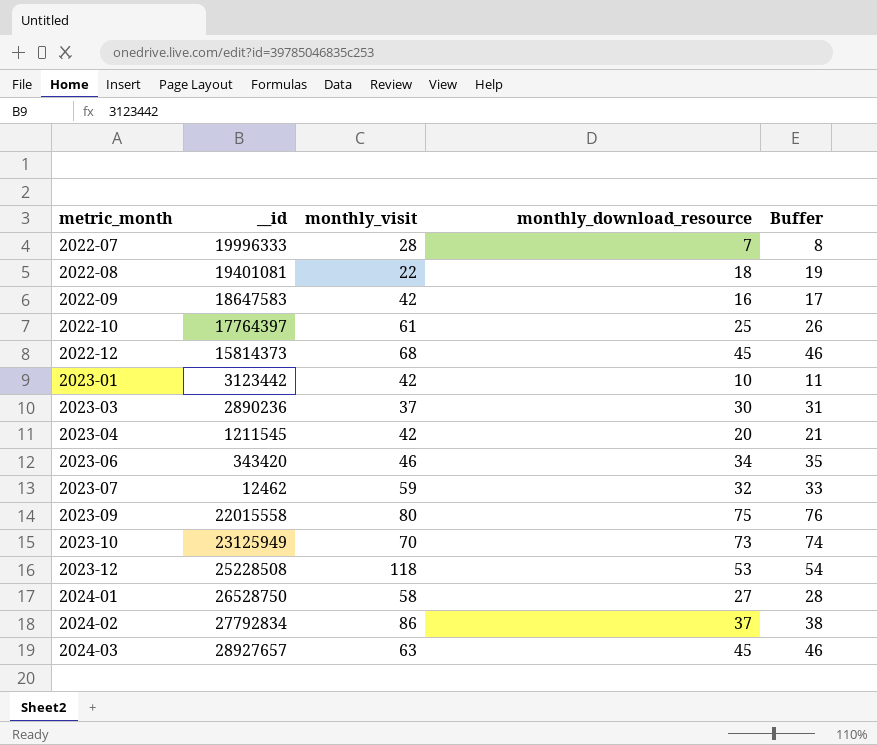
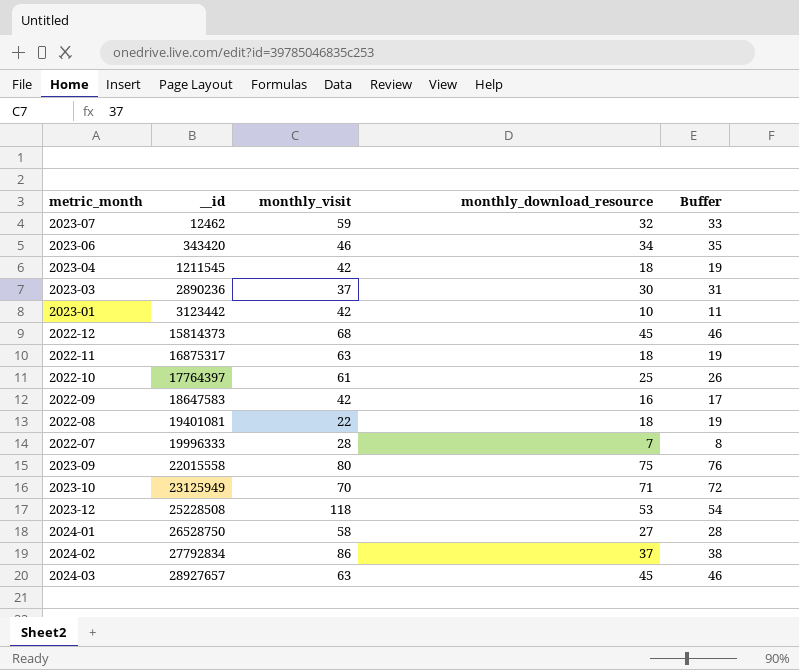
row order: metric_month ascending -> __id ascending
2023-04 | monthly_download_resource: 20 -> 18
2023-04 | Buffer: 21 -> 19
row 2022-11: none -> 16875317 | 63 | 18 | 19
2023-10 | monthly_download_resource: 73 -> 71
2023-10 | Buffer: 74 -> 72

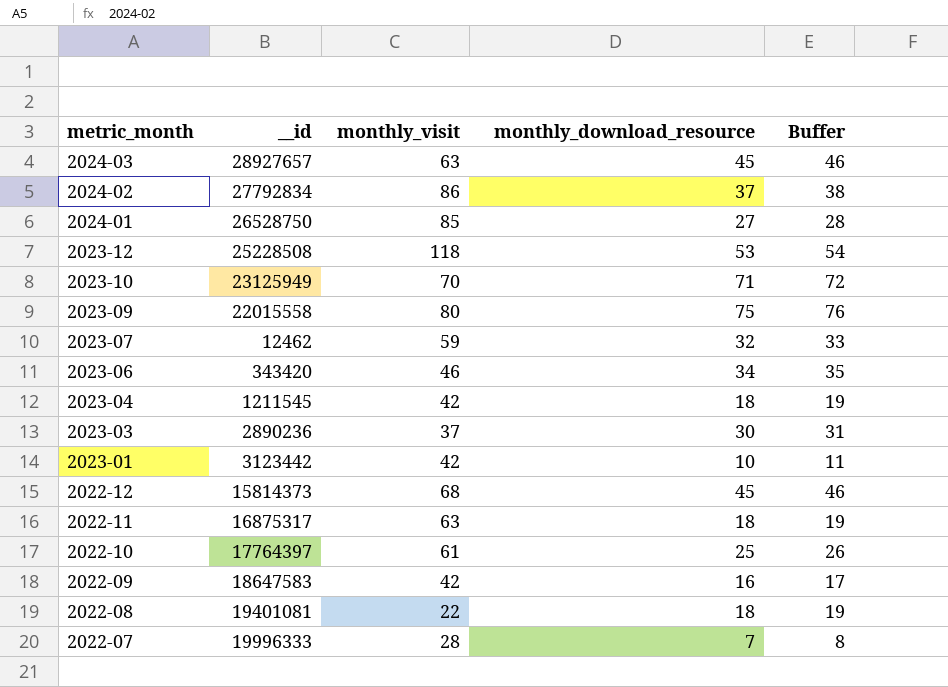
row order: __id ascending -> metric_month descending
2024-01 | monthly_visit: 58 -> 85

